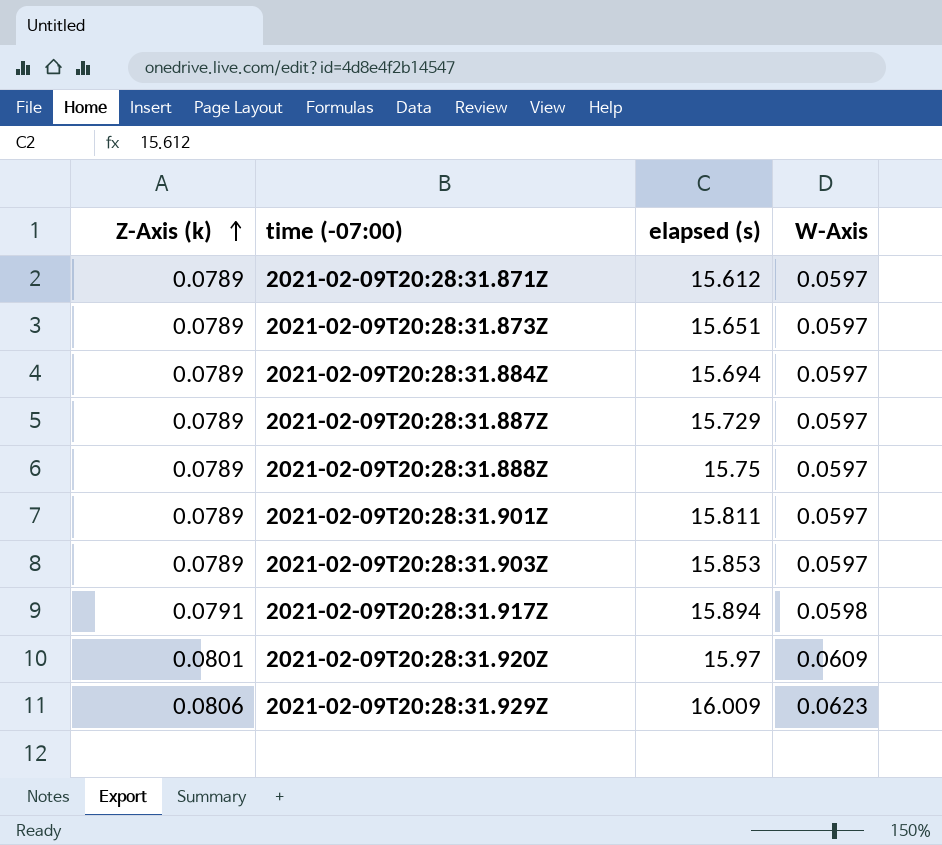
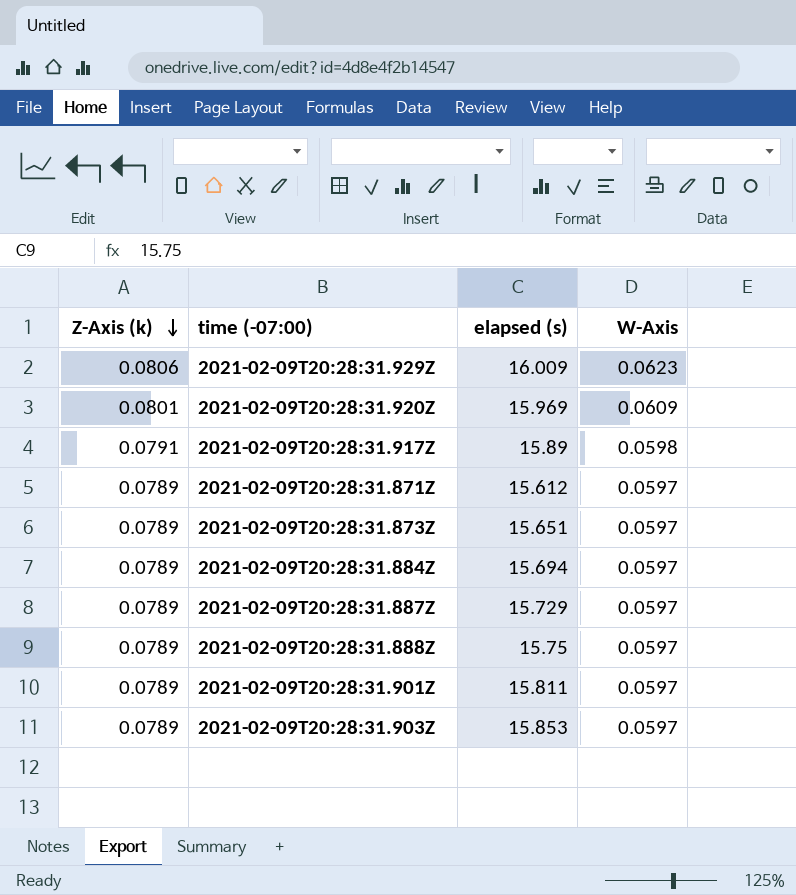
row order: Z-Axis (k) ascending -> Z-Axis (k) descending
2021-02-09T20:28:31.920Z | elapsed (s): 15.97 -> 15.969
2021-02-09T20:28:31.917Z | elapsed (s): 15.894 -> 15.89

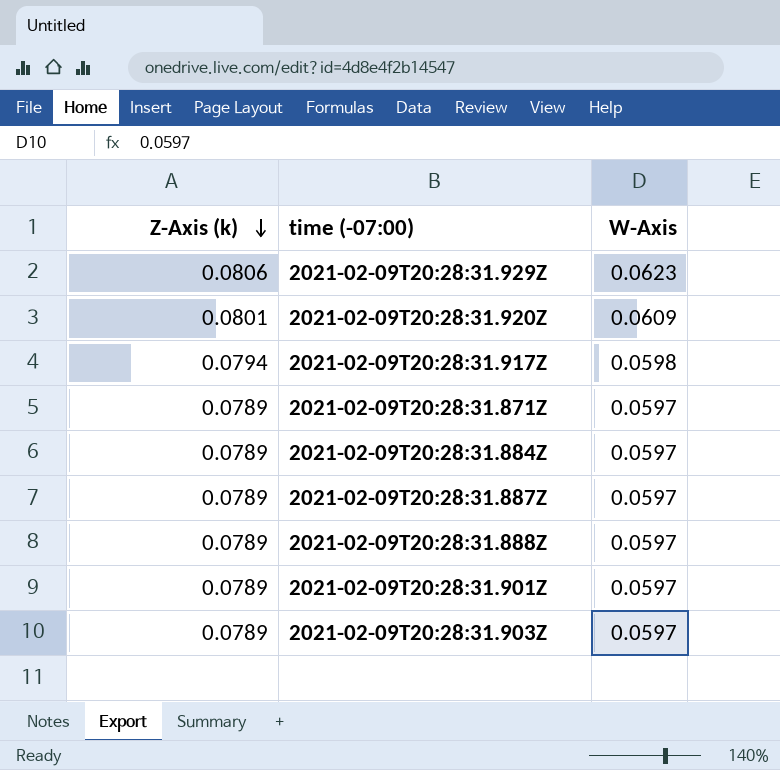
column elapsed (s) | position: 3 -> none
row 2021-02-09T20:28:31.873Z: 0.0789 | 15.651 | 0.0597 -> none
2021-02-09T20:28:31.917Z | Z-Axis (k): 0.0791 -> 0.0794

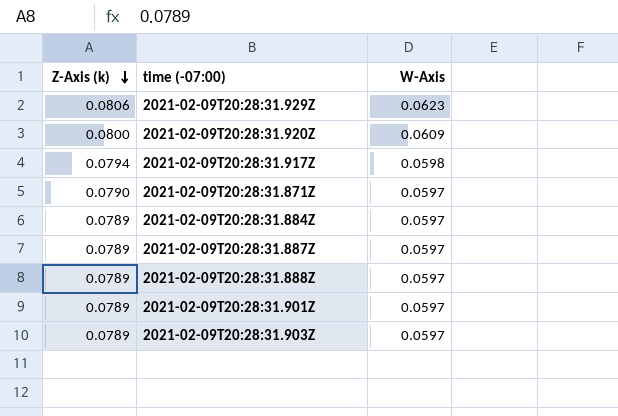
2021-02-09T20:28:31.920Z | Z-Axis (k): 0.0801 -> 0.0800
2021-02-09T20:28:31.871Z | Z-Axis (k): 0.0789 -> 0.0790

